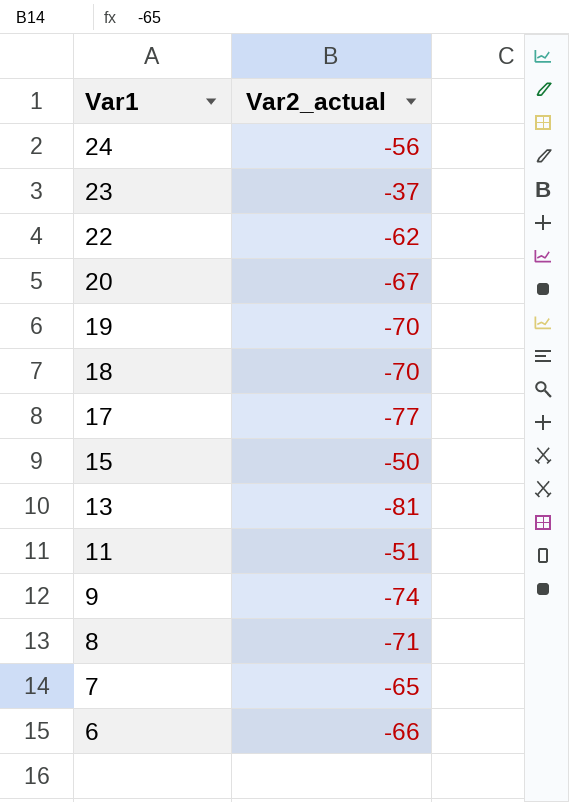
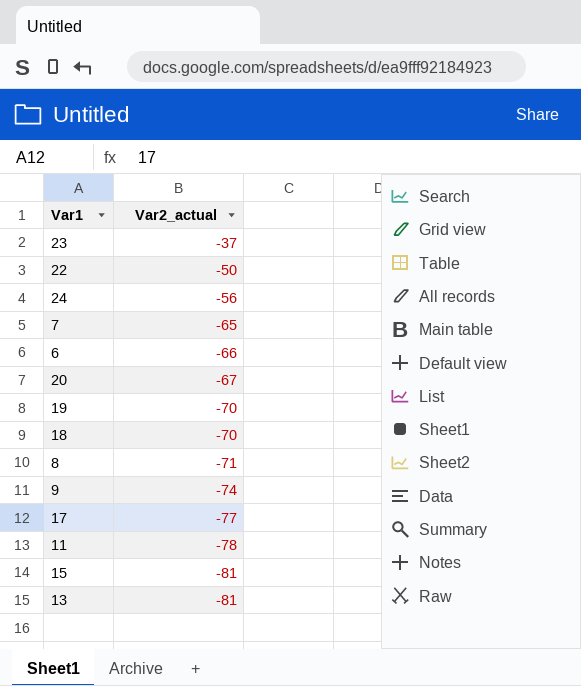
row order: Var1 descending -> Var2_actual descending
22 | Var2_actual: -62 -> -50
11 | Var2_actual: -51 -> -78
15 | Var2_actual: -50 -> -81

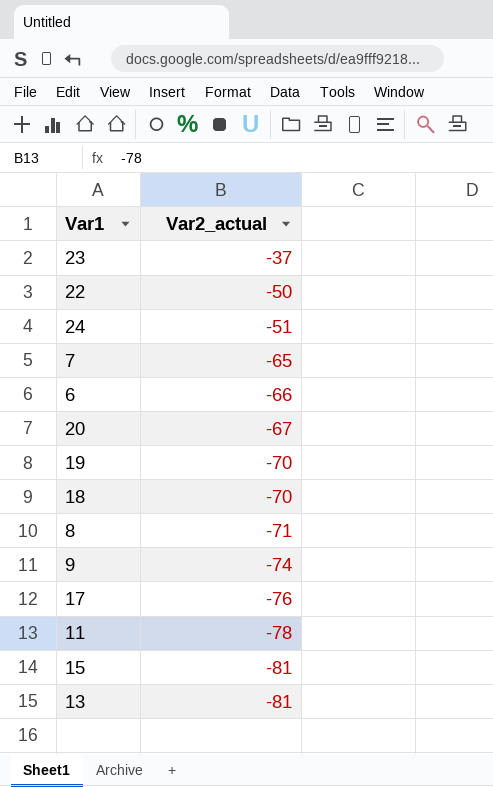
24 | Var2_actual: -56 -> -51
17 | Var2_actual: -77 -> -76

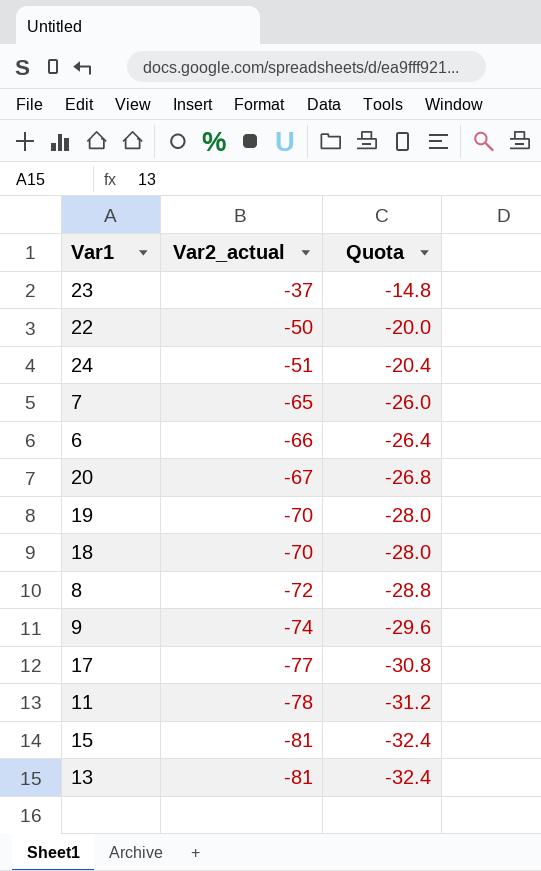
column Quota | formula: none -> [Var2_actual] * 0.4
8 | Var2_actual: -71 -> -72
17 | Var2_actual: -76 -> -77

